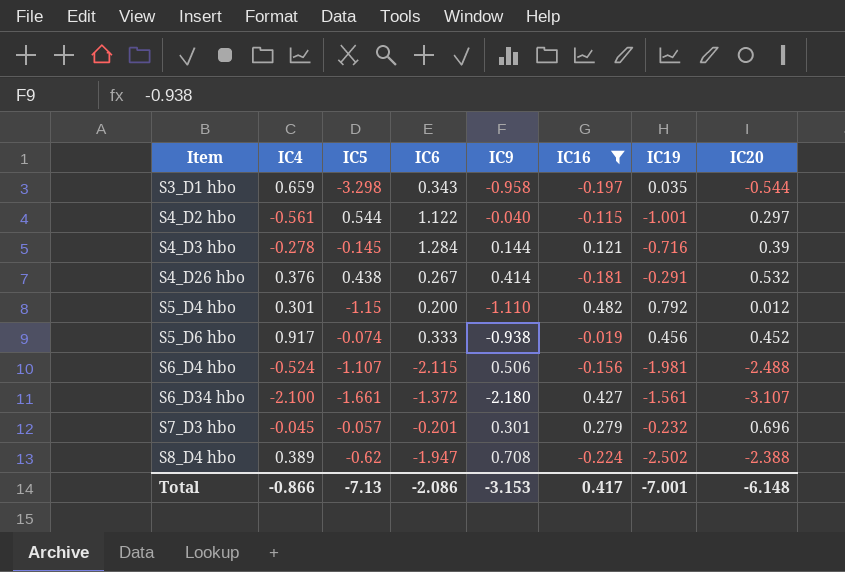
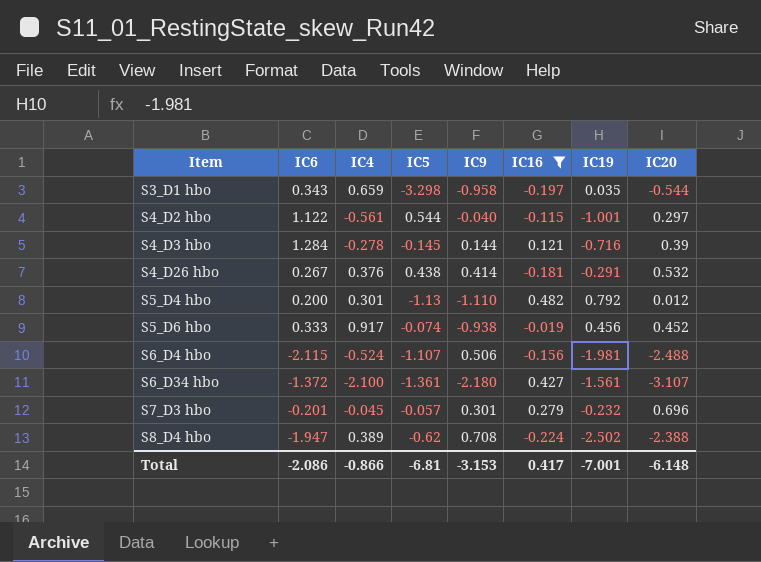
column IC6 | position: 4 -> 2
S5_D4 hbo | IC5: -1.15 -> -1.13
S6_D34 hbo | IC5: -1.661 -> -1.361
Total | IC5: -7.13 -> -6.81

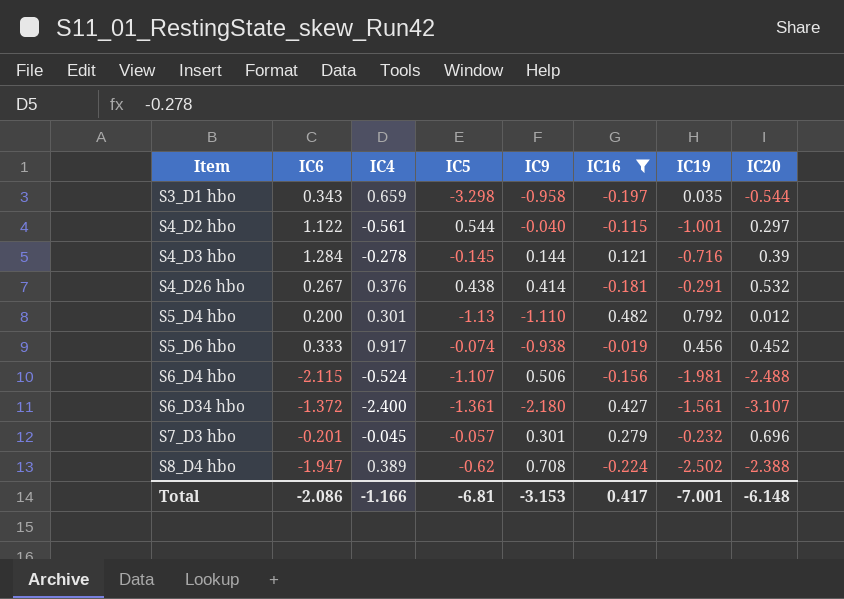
S6_D34 hbo | IC4: -2.100 -> -2.400
Total | IC4: -0.866 -> -1.166

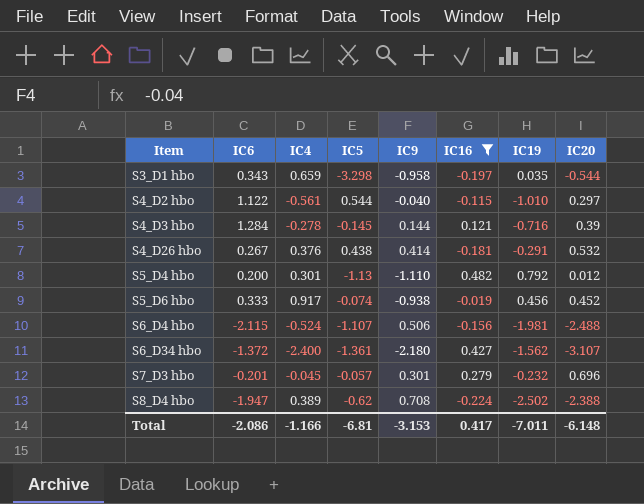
S4_D2 hbo | IC19: -1.001 -> -1.010
S6_D34 hbo | IC19: -1.561 -> -1.562
Total | IC19: -7.001 -> -7.011

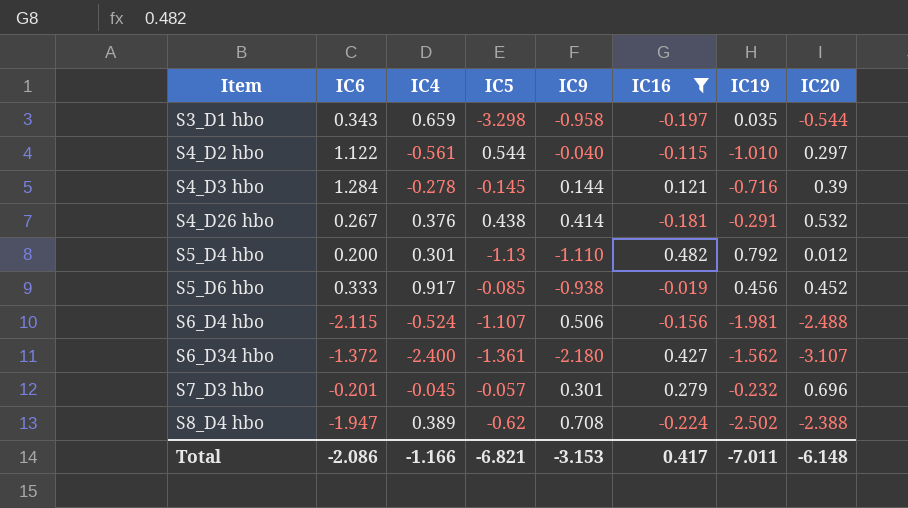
S5_D6 hbo | IC5: -0.074 -> -0.085
Total | IC5: -6.81 -> -6.821

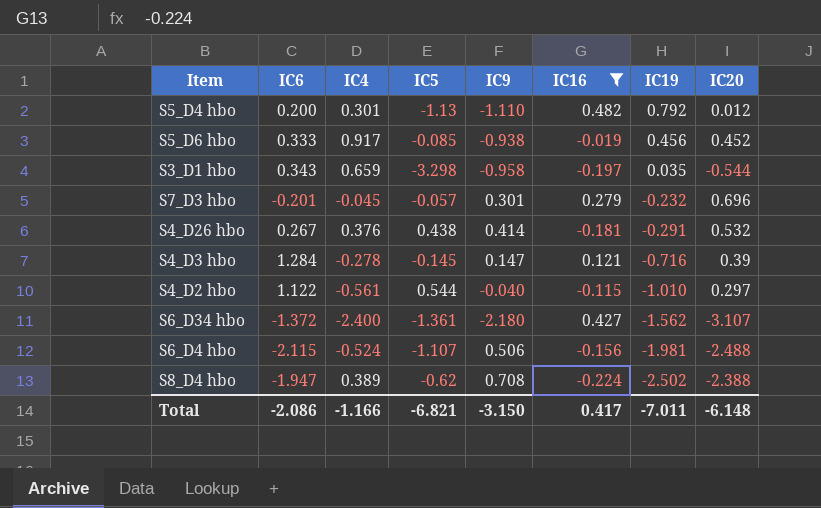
row order: Item ascending -> IC19 descending
S4_D3 hbo | IC9: 0.144 -> 0.147
Total | IC9: -3.153 -> -3.150

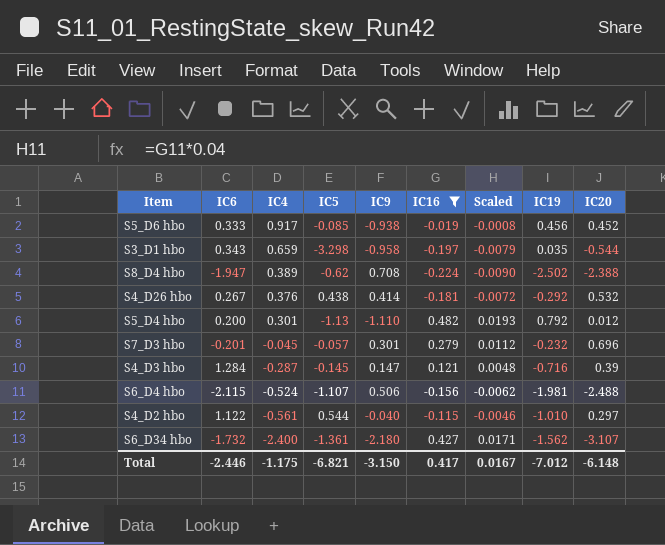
row order: IC19 descending -> IC4 descending
column Scaled | formula: none -> [IC16] * 0.04
S4_D26 hbo | IC19: -0.291 -> -0.292
S4_D3 hbo | IC4: -0.278 -> -0.287
S6_D34 hbo | IC6: -1.372 -> -1.732
Total | IC6: -2.086 -> -2.446
Total | IC4: -1.166 -> -1.175
Total | IC19: -7.011 -> -7.012

